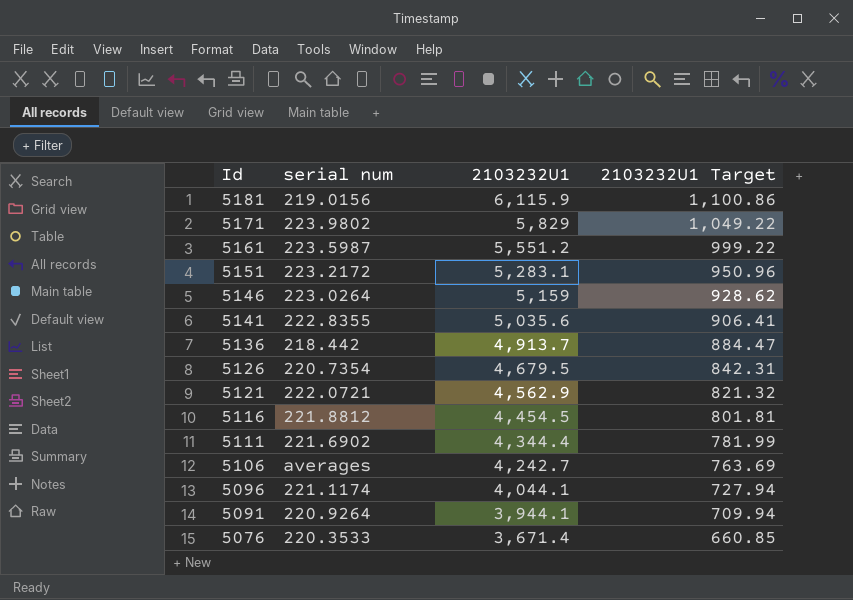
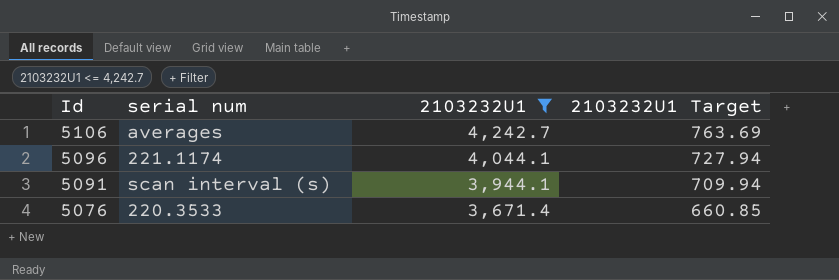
filter: none -> 2103232U1 <= 4,242.7
5091 | serial num: 220.9264 -> scan interval (s)

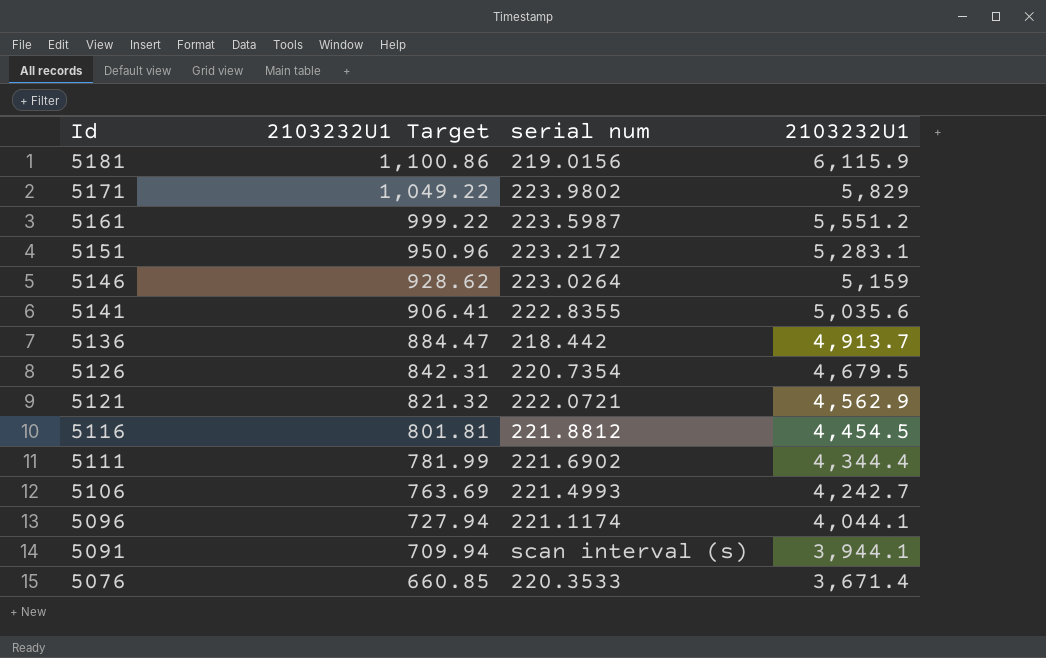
filter: 2103232U1 <= 4,242.7 -> none
column 2103232U1 Target | position: 4 -> 2
5106 | serial num: averages -> 221.4993

